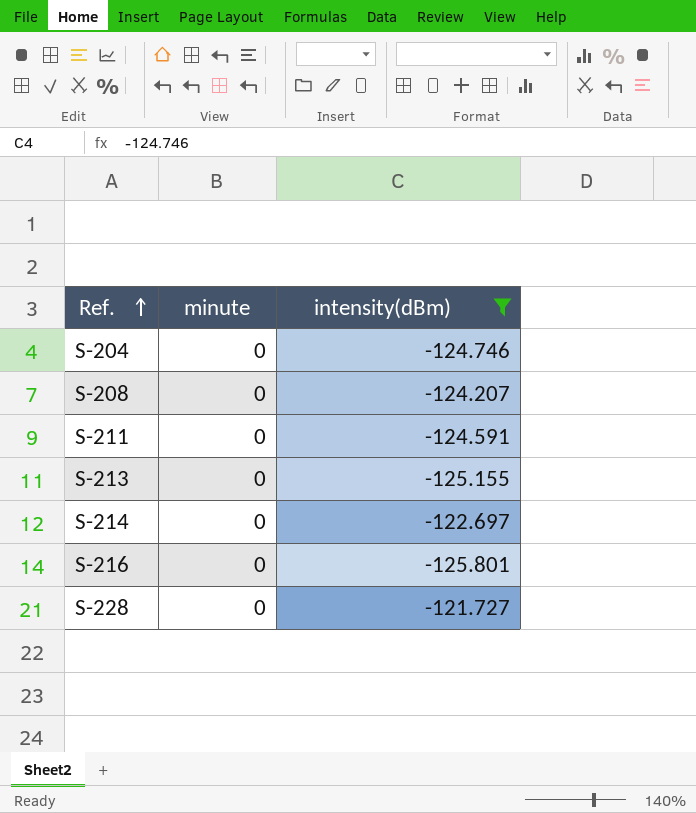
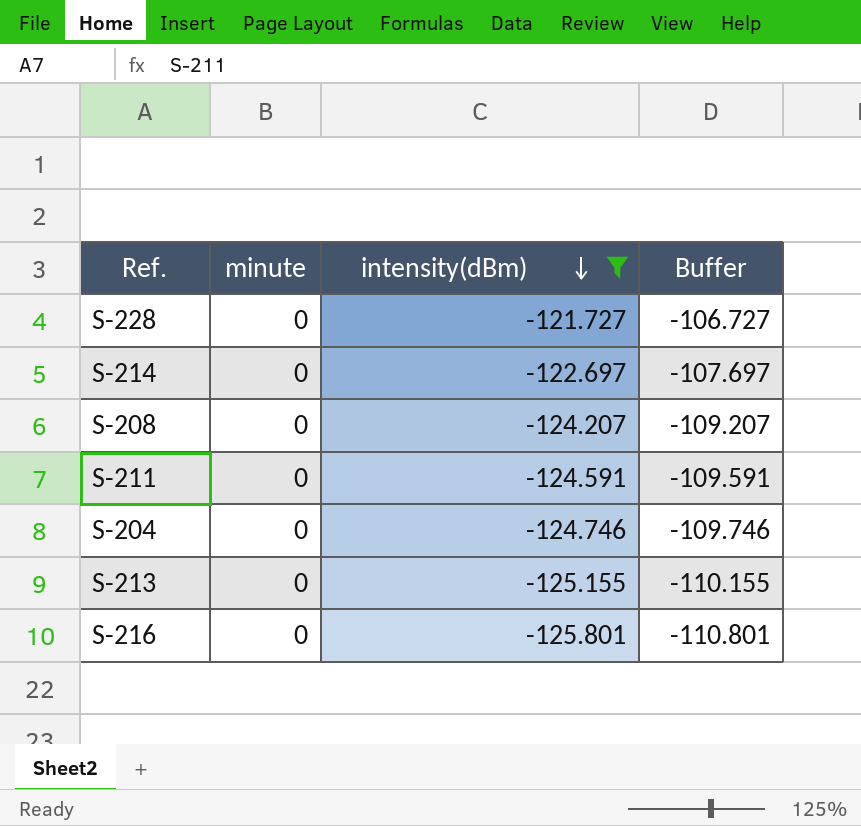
row order: Ref. ascending -> intensity(dBm) descending
column Buffer | formula: none -> [intensity(dBm)] + 15

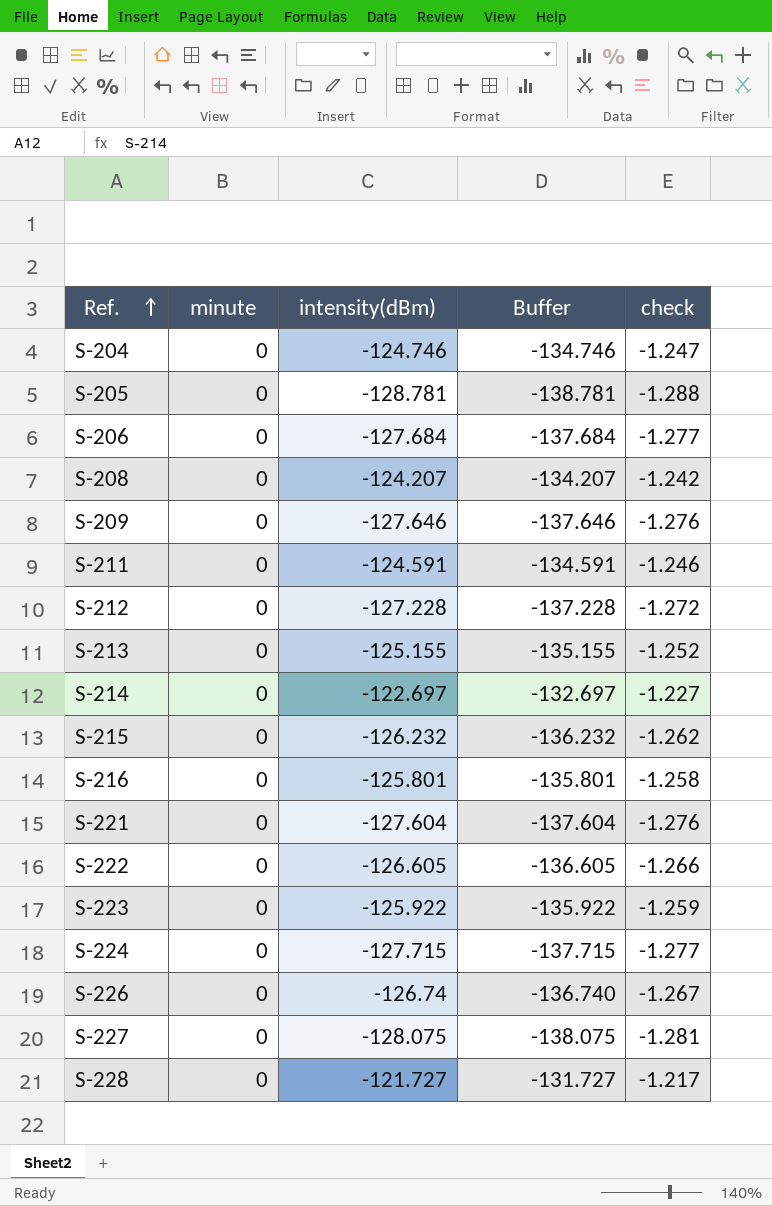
filter: intensity(dBm) >= -125.801 -> none
row order: intensity(dBm) descending -> Ref. ascending
column Buffer | formula: [intensity(dBm)] + 15 -> [intensity(dBm)] - 10
column check | formula: none -> [intensity(dBm)] * 0.01

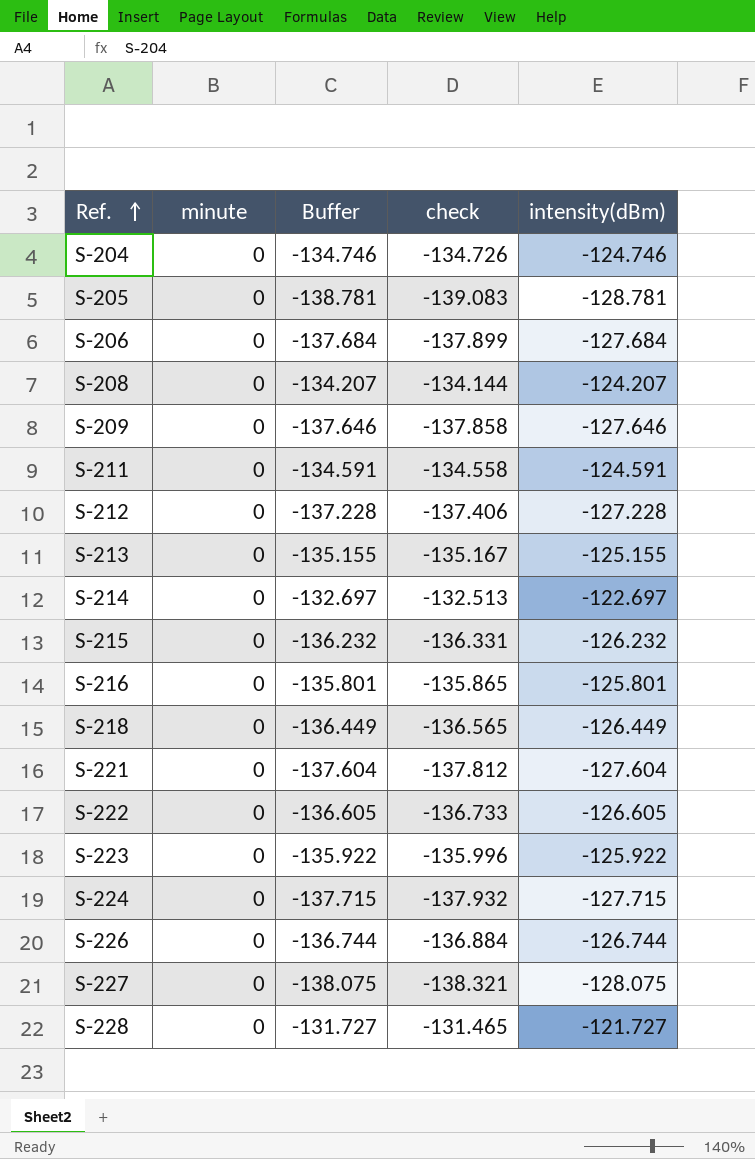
column check | formula: [intensity(dBm)] * 0.01 -> [intensity(dBm)] * 1.08
column intensity(dBm) | position: 3 -> 5
row S-218: none -> 0 | -136.449 | -136.565 | -126.449
S-226 | Buffer: -136.740 -> -136.744
S-226 | intensity(dBm): -126.74 -> -126.744

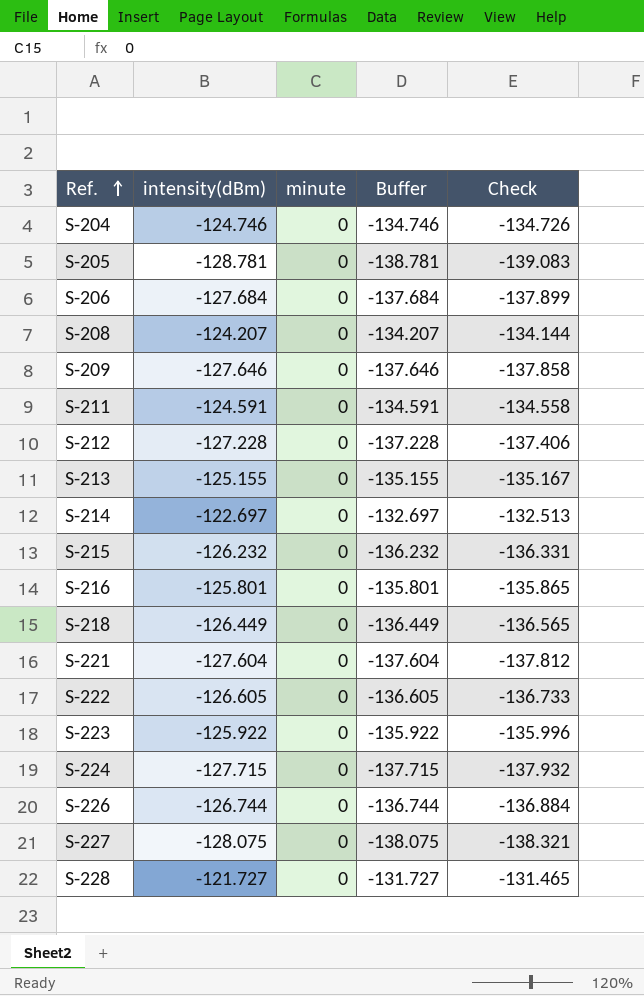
column intensity(dBm) | position: 5 -> 2
column name: check -> Check

